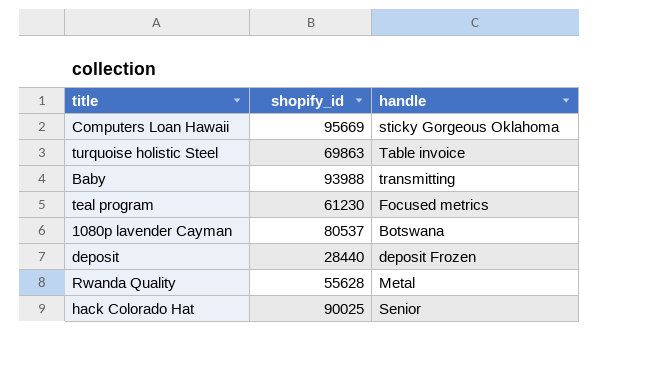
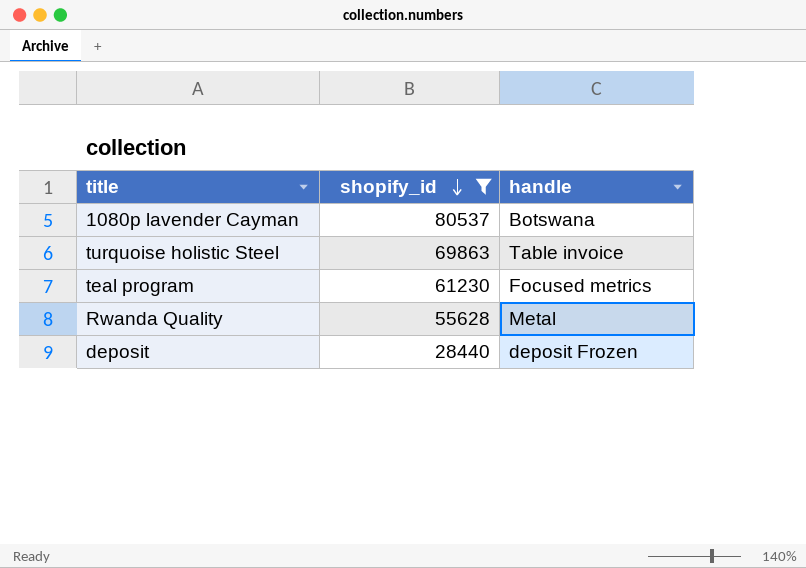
filter: none -> shopify_id <= 80537
row order: none -> shopify_id descending

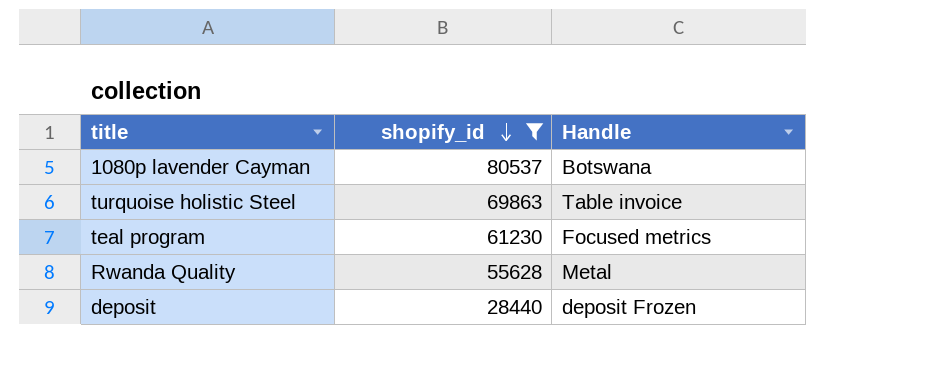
column name: handle -> Handle

